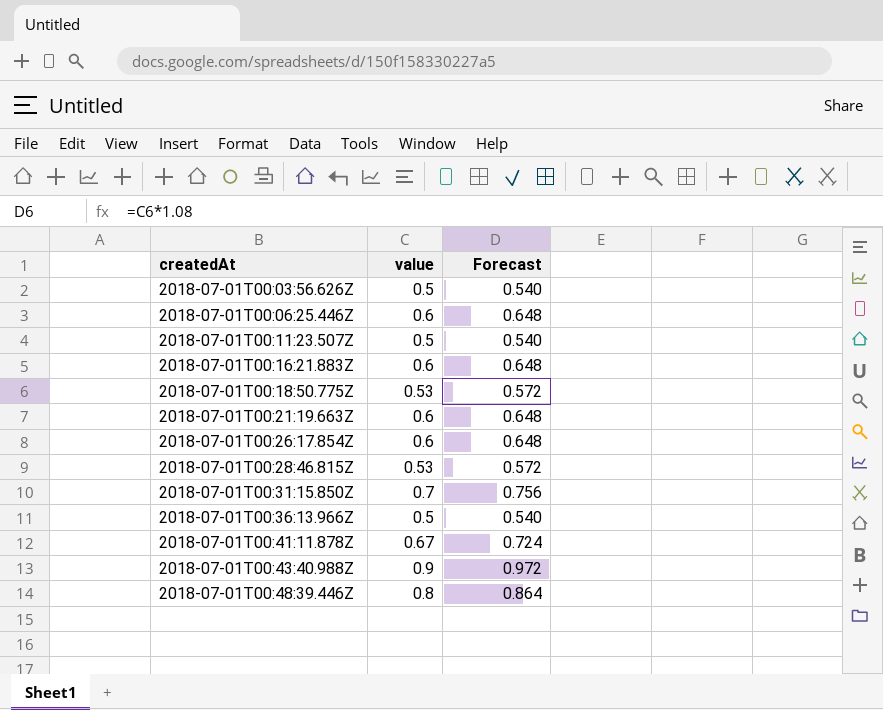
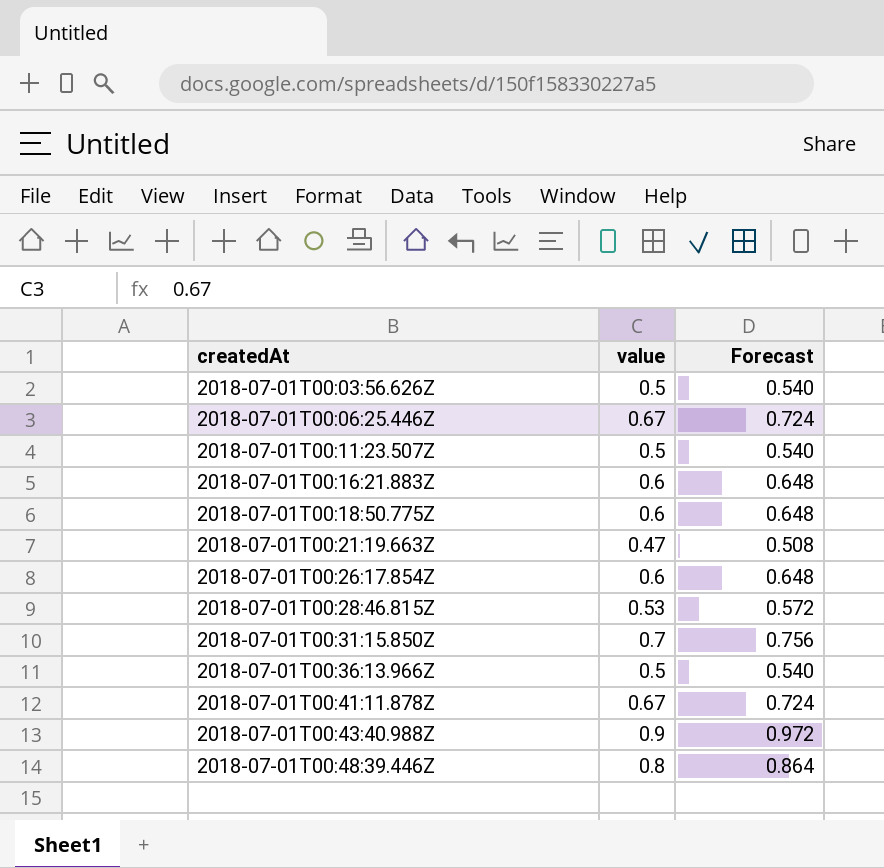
2018-07-01T00:06:25.446Z | value: 0.6 -> 0.67
2018-07-01T00:06:25.446Z | Forecast: 0.648 -> 0.724
2018-07-01T00:18:50.775Z | value: 0.53 -> 0.6
2018-07-01T00:18:50.775Z | Forecast: 0.572 -> 0.648
2018-07-01T00:21:19.663Z | value: 0.6 -> 0.47
2018-07-01T00:21:19.663Z | Forecast: 0.648 -> 0.508

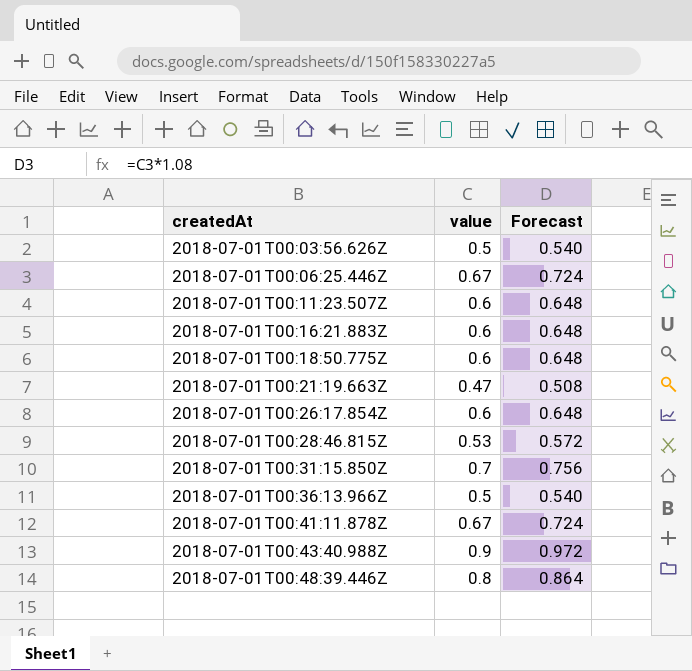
2018-07-01T00:11:23.507Z | value: 0.5 -> 0.6
2018-07-01T00:11:23.507Z | Forecast: 0.540 -> 0.648

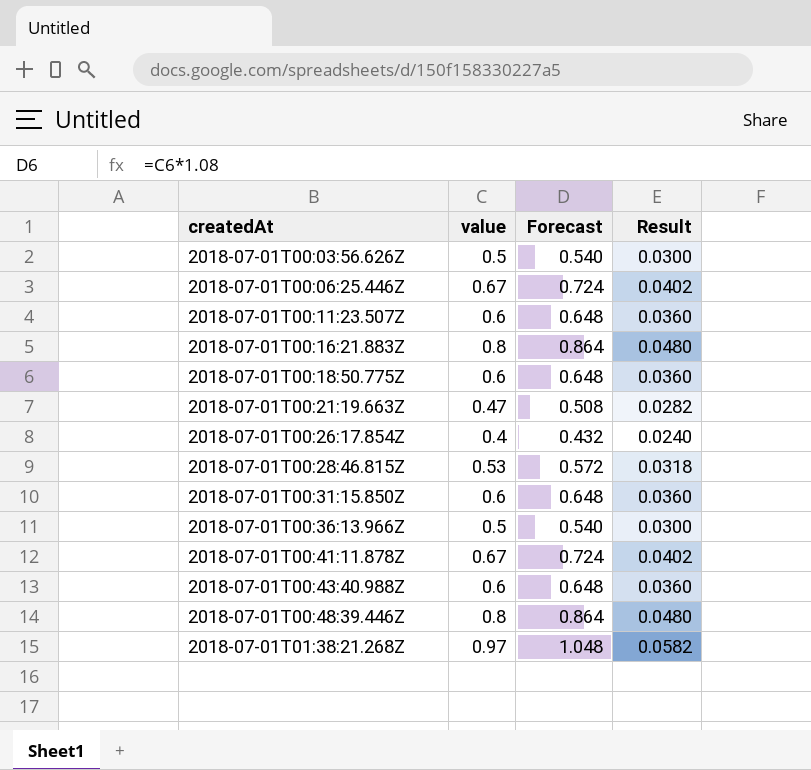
column Result | formula: none -> [value] * 0.06
2018-07-01T00:16:21.883Z | value: 0.6 -> 0.8
2018-07-01T00:16:21.883Z | Forecast: 0.648 -> 0.864
2018-07-01T00:26:17.854Z | value: 0.6 -> 0.4
2018-07-01T00:26:17.854Z | Forecast: 0.648 -> 0.432
2018-07-01T00:31:15.850Z | value: 0.7 -> 0.6
2018-07-01T00:31:15.850Z | Forecast: 0.756 -> 0.648
2018-07-01T00:43:40.988Z | value: 0.9 -> 0.6
2018-07-01T00:43:40.988Z | Forecast: 0.972 -> 0.648
row 2018-07-01T01:38:21.268Z: none -> 0.97 | 1.048 | 0.0582

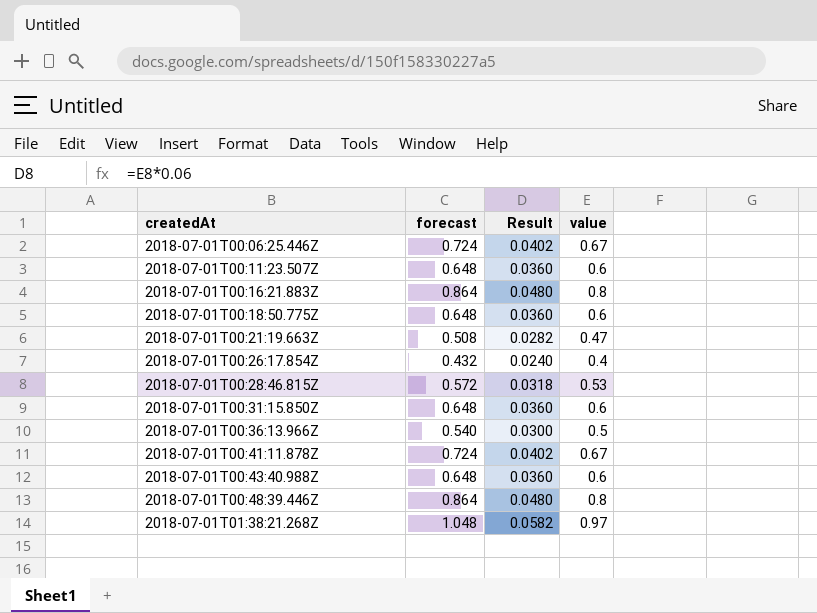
column name: Forecast -> forecast
column value | position: 2 -> 4
row 2018-07-01T00:03:56.626Z: 0.5 | 0.540 | 0.0300 -> none

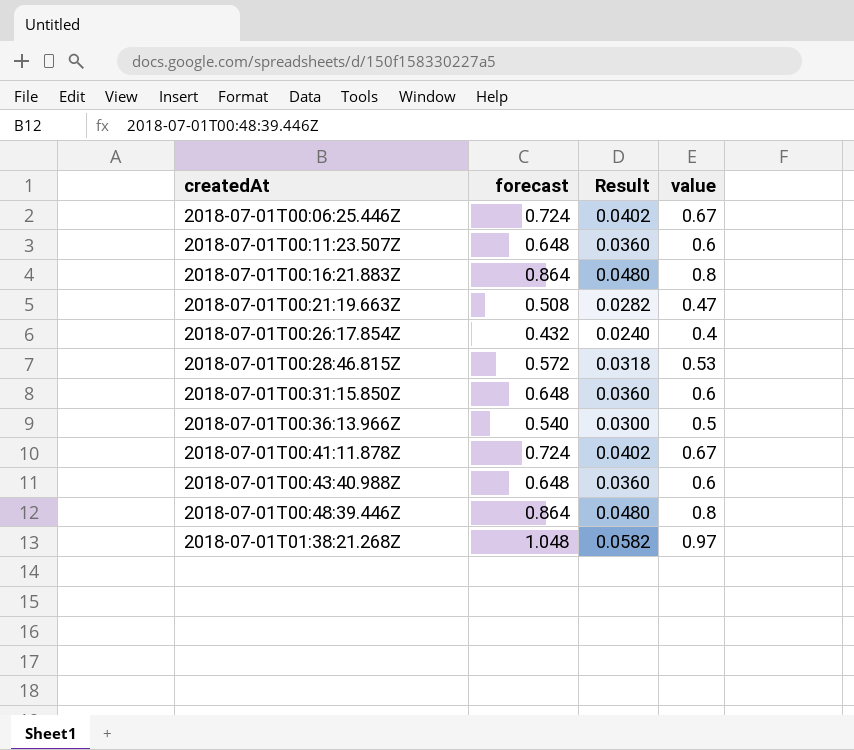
row 2018-07-01T00:18:50.775Z: 0.648 | 0.0360 | 0.6 -> none

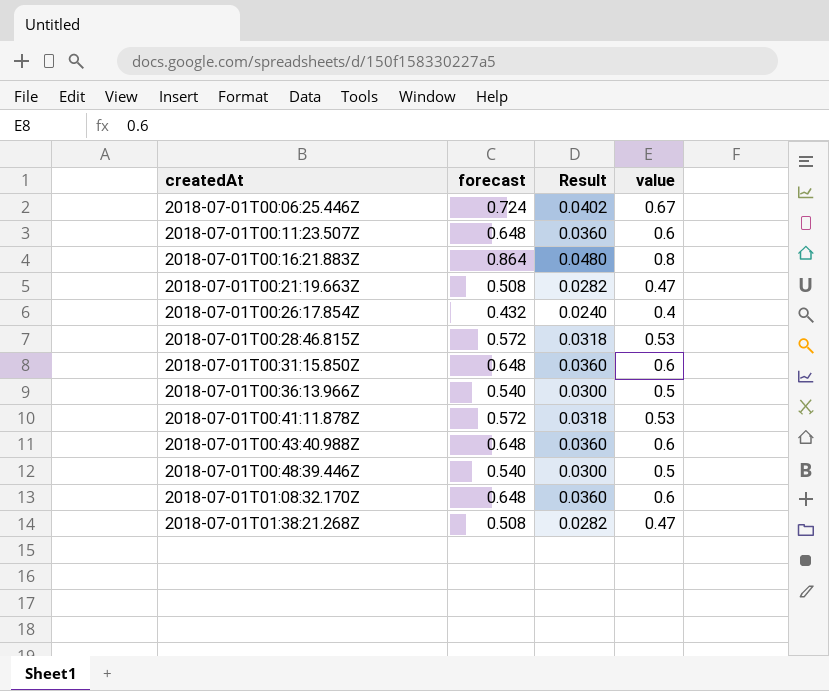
2018-07-01T00:41:11.878Z | forecast: 0.724 -> 0.572
2018-07-01T00:41:11.878Z | Result: 0.0402 -> 0.0318
2018-07-01T00:41:11.878Z | value: 0.67 -> 0.53
2018-07-01T00:48:39.446Z | forecast: 0.864 -> 0.540
2018-07-01T00:48:39.446Z | Result: 0.0480 -> 0.0300
2018-07-01T00:48:39.446Z | value: 0.8 -> 0.5
row 2018-07-01T01:08:32.170Z: none -> 0.648 | 0.0360 | 0.6
2018-07-01T01:38:21.268Z | forecast: 1.048 -> 0.508
2018-07-01T01:38:21.268Z | Result: 0.0582 -> 0.0282
2018-07-01T01:38:21.268Z | value: 0.97 -> 0.47

